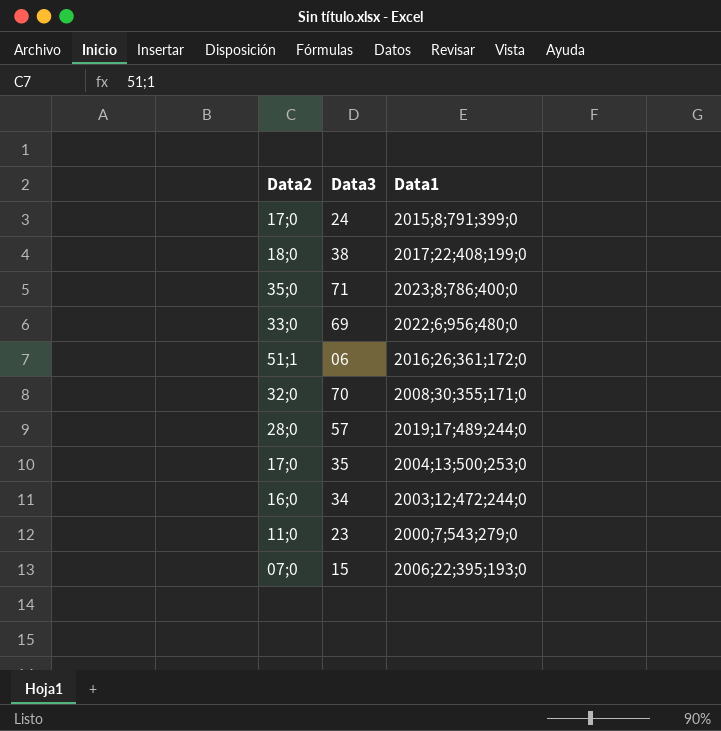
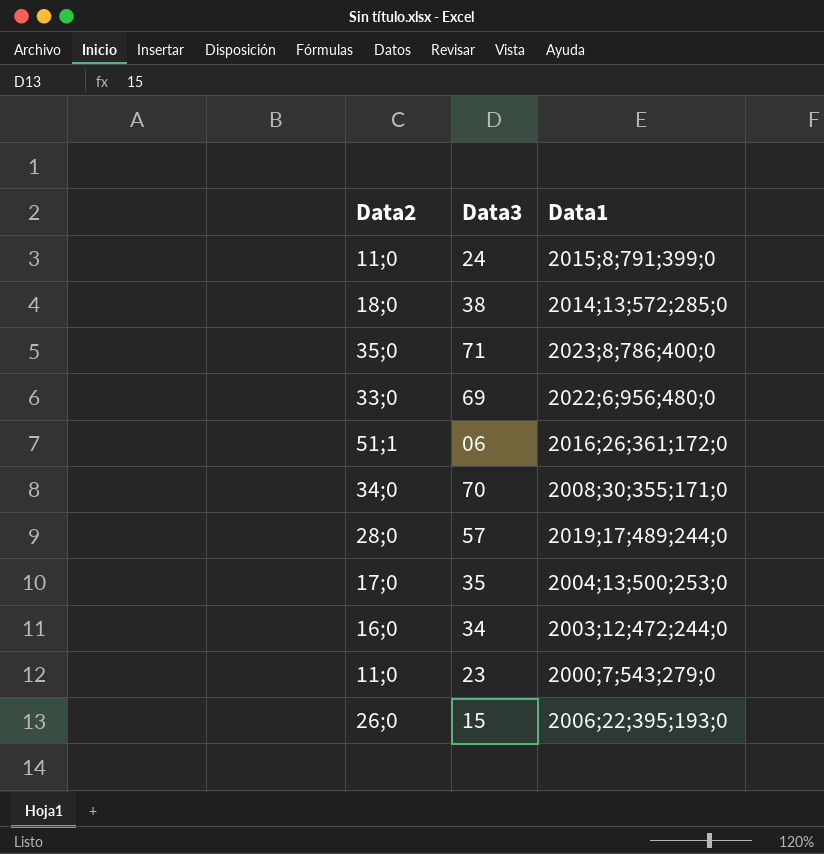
24 | Data2: 17;0 -> 11;0
38 | Data1: 2017;22;408;199;0 -> 2014;13;572;285;0
70 | Data2: 32;0 -> 34;0
15 | Data2: 07;0 -> 26;0

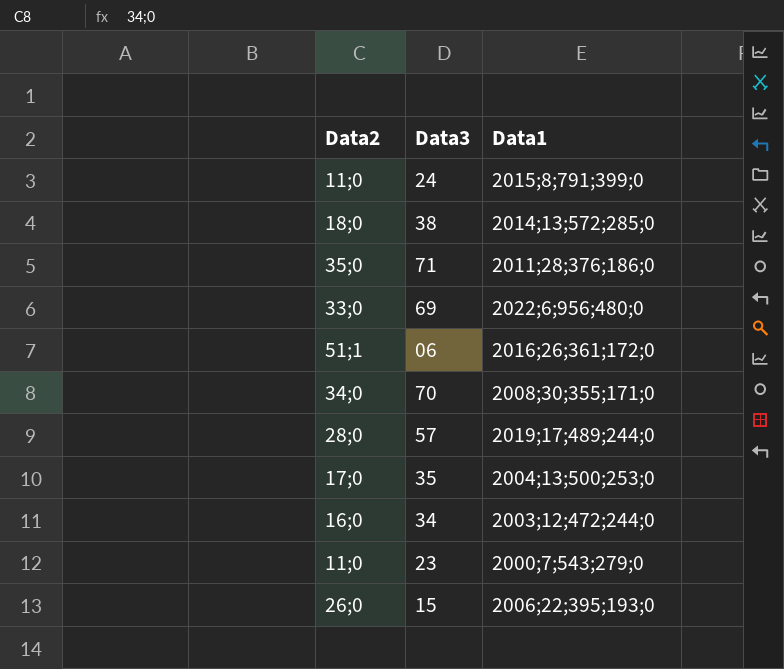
71 | Data1: 2023;8;786;400;0 -> 2011;28;376;186;0

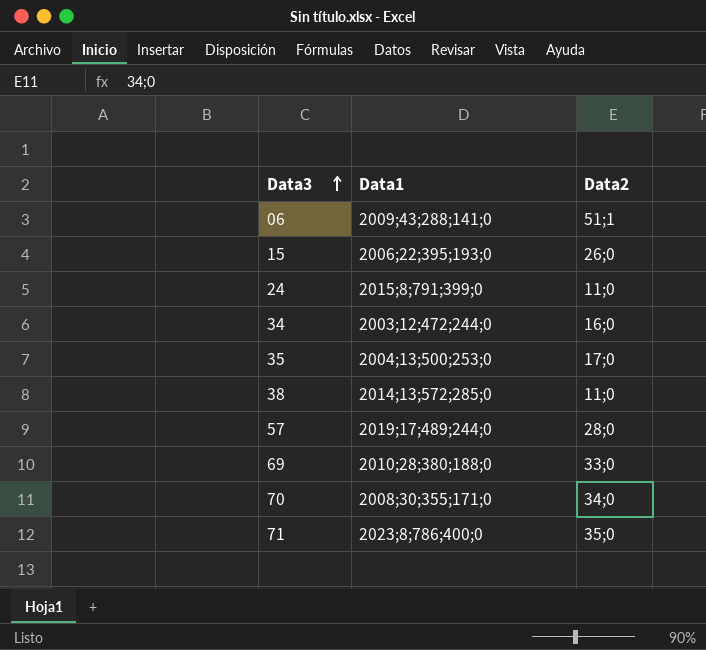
row order: none -> Data3 ascending
column Data2 | position: 1 -> 3
row 23: 11;0 | 2000;7;543;279;0 -> none
06 | Data1: 2016;26;361;172;0 -> 2009;43;288;141;0
38 | Data2: 18;0 -> 11;0
69 | Data1: 2022;6;956;480;0 -> 2010;28;380;188;0
71 | Data1: 2011;28;376;186;0 -> 2023;8;786;400;0

